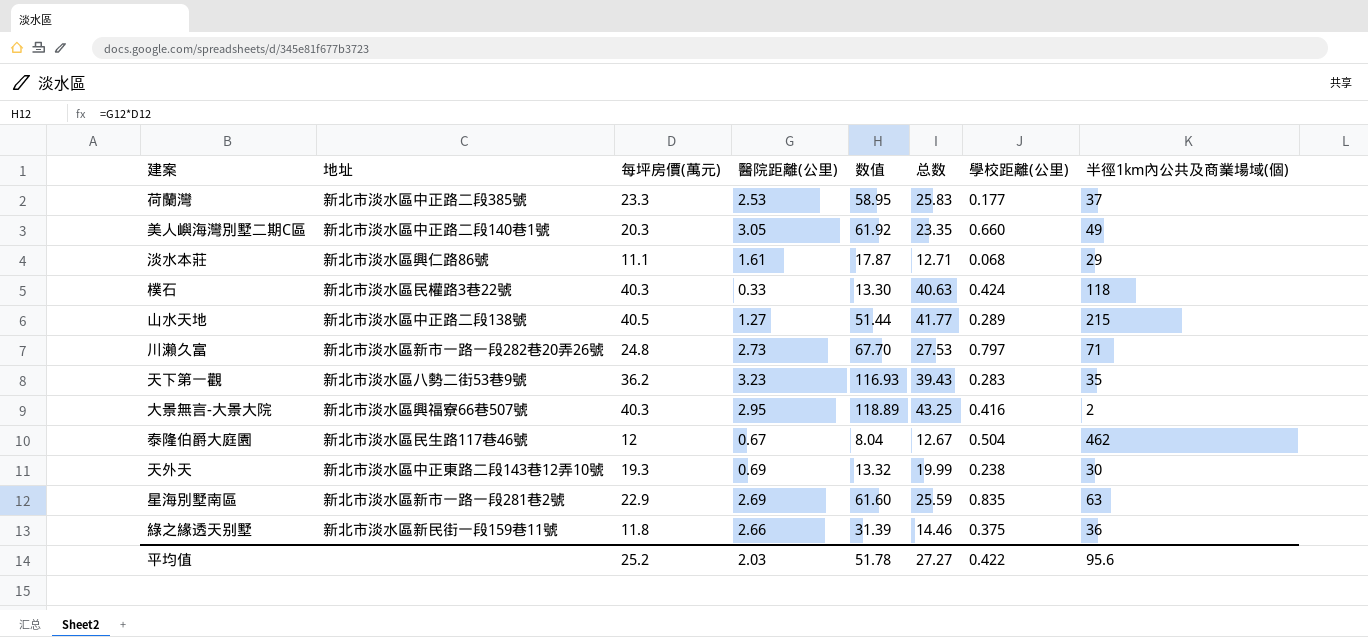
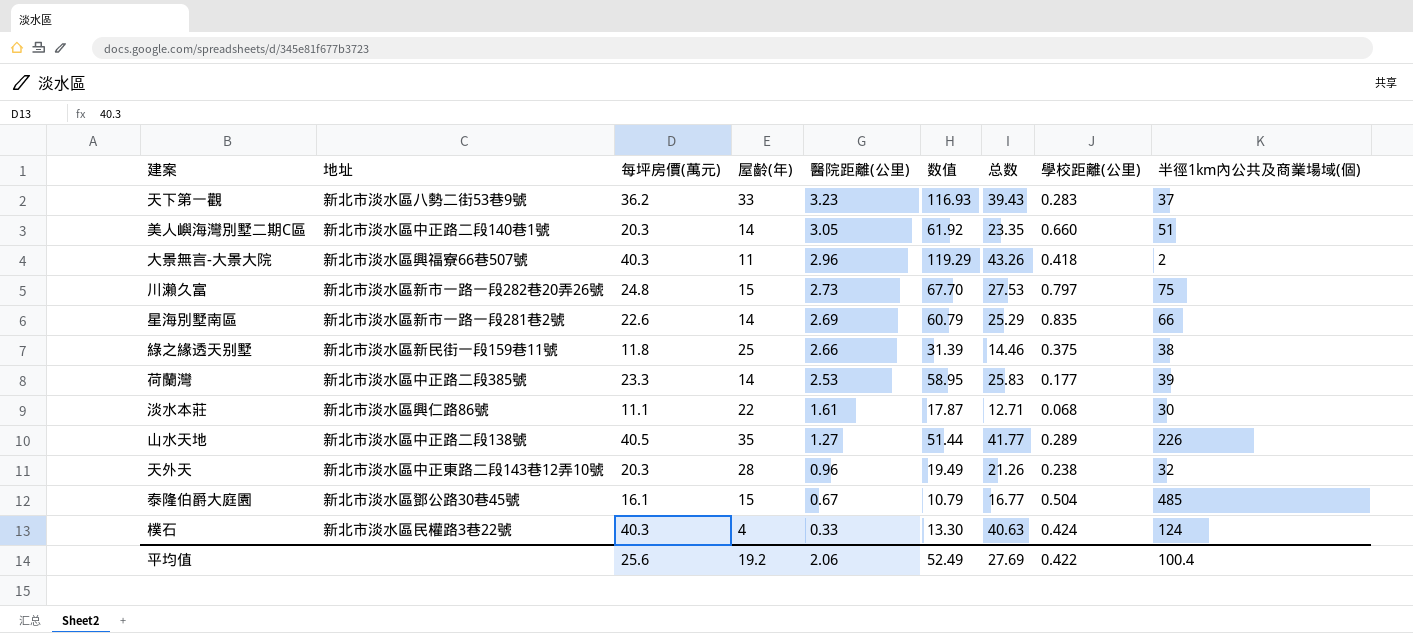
row order: none -> 醫院距離(公里) descending
column 屋齡(年) | position: none -> 4
天下第一觀 | 半徑1km內公共及商業場域(個): 35 -> 37
美人嶼海灣別墅二期C區 | 半徑1km內公共及商業場域(個): 49 -> 51
大景無言-大景大院 | 醫院距離(公里): 2.95 -> 2.96
大景無言-大景大院 | 数值: 118.89 -> 119.29
大景無言-大景大院 | 总数: 43.25 -> 43.26
大景無言-大景大院 | 學校距離(公里): 0.416 -> 0.418
川瀨久富 | 半徑1km內公共及商業場域(個): 71 -> 75
星海別墅南區 | 每坪房價(萬元): 22.9 -> 22.6
星海別墅南區 | 数值: 61.60 -> 60.79
星海別墅南區 | 总数: 25.59 -> 25.29
星海別墅南區 | 半徑1km內公共及商業場域(個): 63 -> 66
綠之緣透天别墅 | 半徑1km內公共及商業場域(個): 36 -> 38
荷蘭灣 | 半徑1km內公共及商業場域(個): 37 -> 39
淡水本莊 | 半徑1km內公共及商業場域(個): 29 -> 30
山水天地 | 半徑1km內公共及商業場域(個): 215 -> 226
天外天 | 每坪房價(萬元): 19.3 -> 20.3
天外天 | 醫院距離(公里): 0.69 -> 0.96
天外天 | 数值: 13.32 -> 19.49
天外天 | 总数: 19.99 -> 21.26
天外天 | 半徑1km內公共及商業場域(個): 30 -> 32
泰隆伯爵大庭園 | 地址: 新北市淡水區民生路117巷46號 -> 新北市淡水區鄧公路30巷45號
泰隆伯爵大庭園 | 每坪房價(萬元): 12 -> 16.1
泰隆伯爵大庭園 | 数值: 8.04 -> 10.79
泰隆伯爵大庭園 | 总数: 12.67 -> 16.77
泰隆伯爵大庭園 | 半徑1km內公共及商業場域(個): 462 -> 485
樸石 | 半徑1km內公共及商業場域(個): 118 -> 124
平均值 | 每坪房價(萬元): 25.2 -> 25.6
平均值 | 醫院距離(公里): 2.03 -> 2.06
平均值 | 数值: 51.78 -> 52.49
平均值 | 总数: 27.27 -> 27.69
平均值 | 半徑1km內公共及商業場域(個): 95.6 -> 100.4

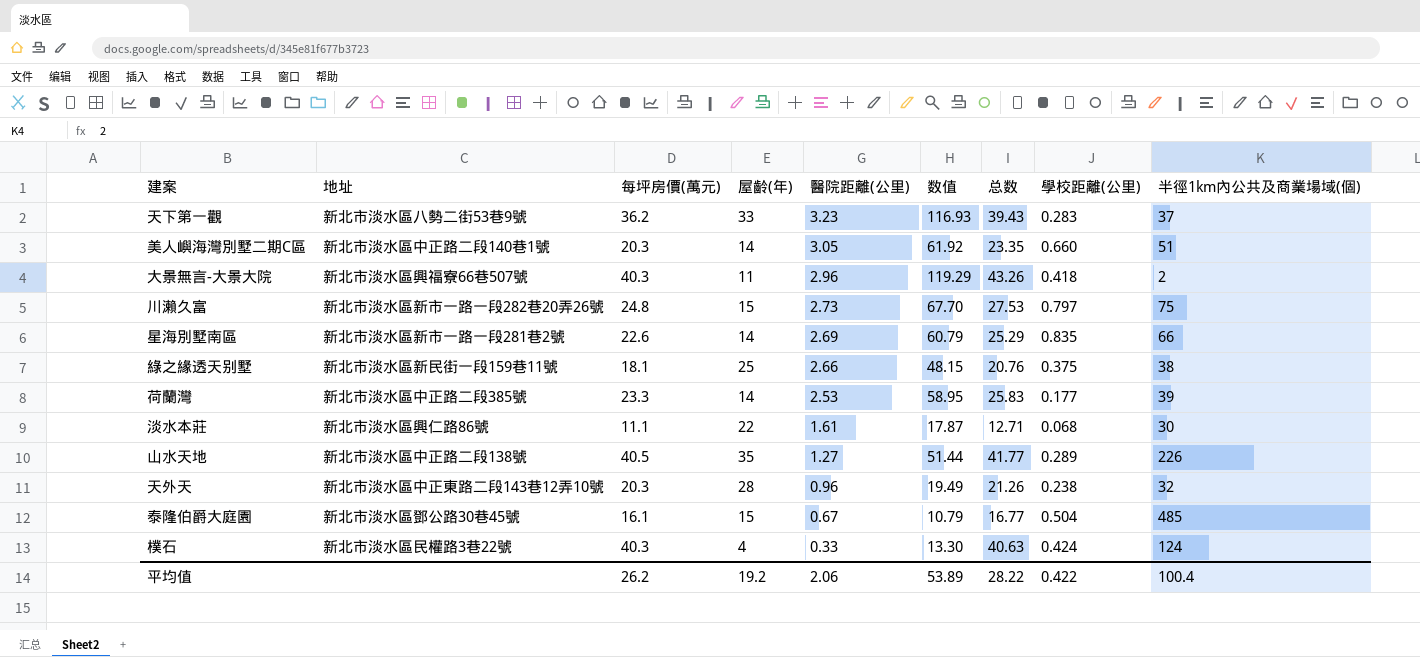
綠之緣透天别墅 | 每坪房價(萬元): 11.8 -> 18.1
綠之緣透天别墅 | 数值: 31.39 -> 48.15
綠之緣透天别墅 | 总数: 14.46 -> 20.76
平均值 | 每坪房價(萬元): 25.6 -> 26.2
平均值 | 数值: 52.49 -> 53.89
平均值 | 总数: 27.69 -> 28.22

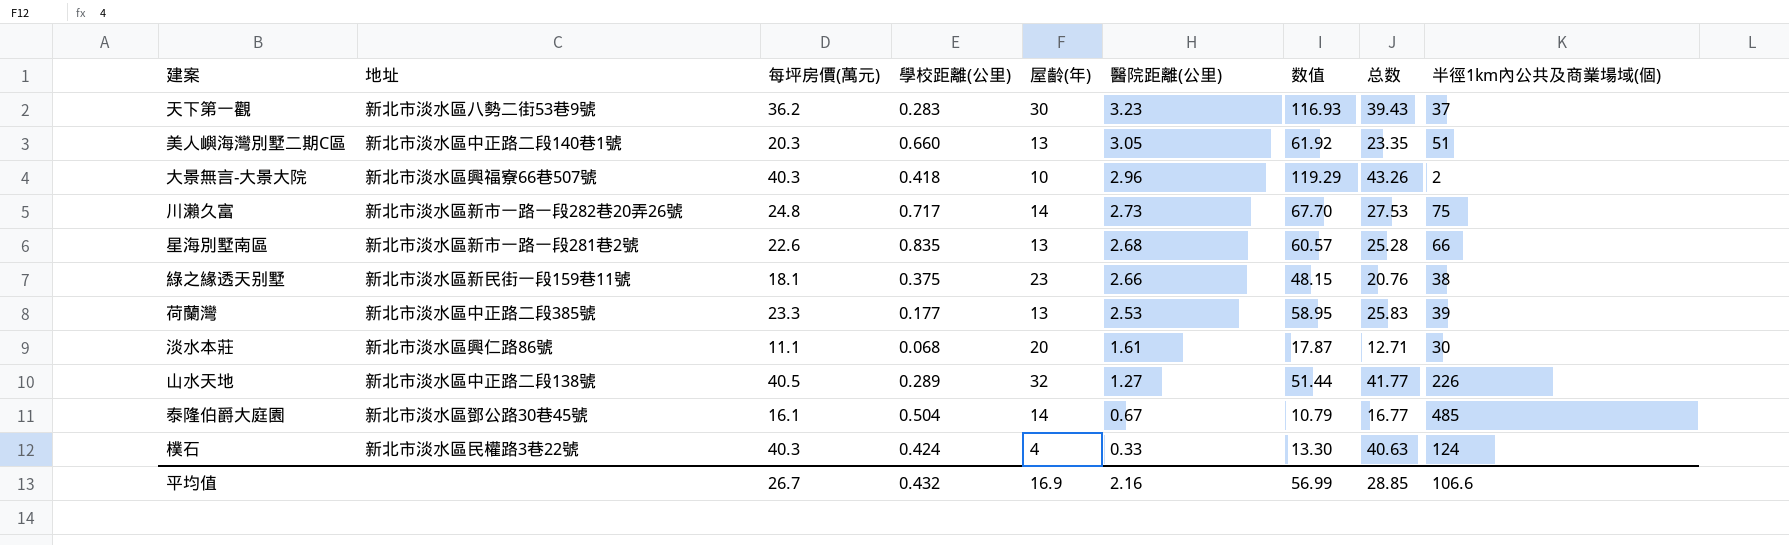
column 學校距離(公里) | position: 8 -> 4
row 天外天: 新北市淡水區中正東路二段143巷12弄10號 | 20.3 | 28 | 0.96 | 19.49 | 21.26 | 0.238 | 32 -> none
天下第一觀 | 屋齡(年): 33 -> 30
美人嶼海灣別墅二期C區 | 屋齡(年): 14 -> 13
大景無言-大景大院 | 屋齡(年): 11 -> 10
川瀨久富 | 學校距離(公里): 0.797 -> 0.717
川瀨久富 | 屋齡(年): 15 -> 14
星海別墅南區 | 屋齡(年): 14 -> 13
星海別墅南區 | 醫院距離(公里): 2.69 -> 2.68
星海別墅南區 | 数值: 60.79 -> 60.57
星海別墅南區 | 总数: 25.29 -> 25.28
綠之緣透天别墅 | 屋齡(年): 25 -> 23
荷蘭灣 | 屋齡(年): 14 -> 13
淡水本莊 | 屋齡(年): 22 -> 20
山水天地 | 屋齡(年): 35 -> 32
泰隆伯爵大庭園 | 屋齡(年): 15 -> 14
平均值 | 每坪房價(萬元): 26.2 -> 26.7
平均值 | 學校距離(公里): 0.422 -> 0.432
平均值 | 屋齡(年): 19.2 -> 16.9
平均值 | 醫院距離(公里): 2.06 -> 2.16
平均值 | 数值: 53.89 -> 56.99
平均值 | 总数: 28.22 -> 28.85
平均值 | 半徑1km內公共及商業場域(個): 100.4 -> 106.6

